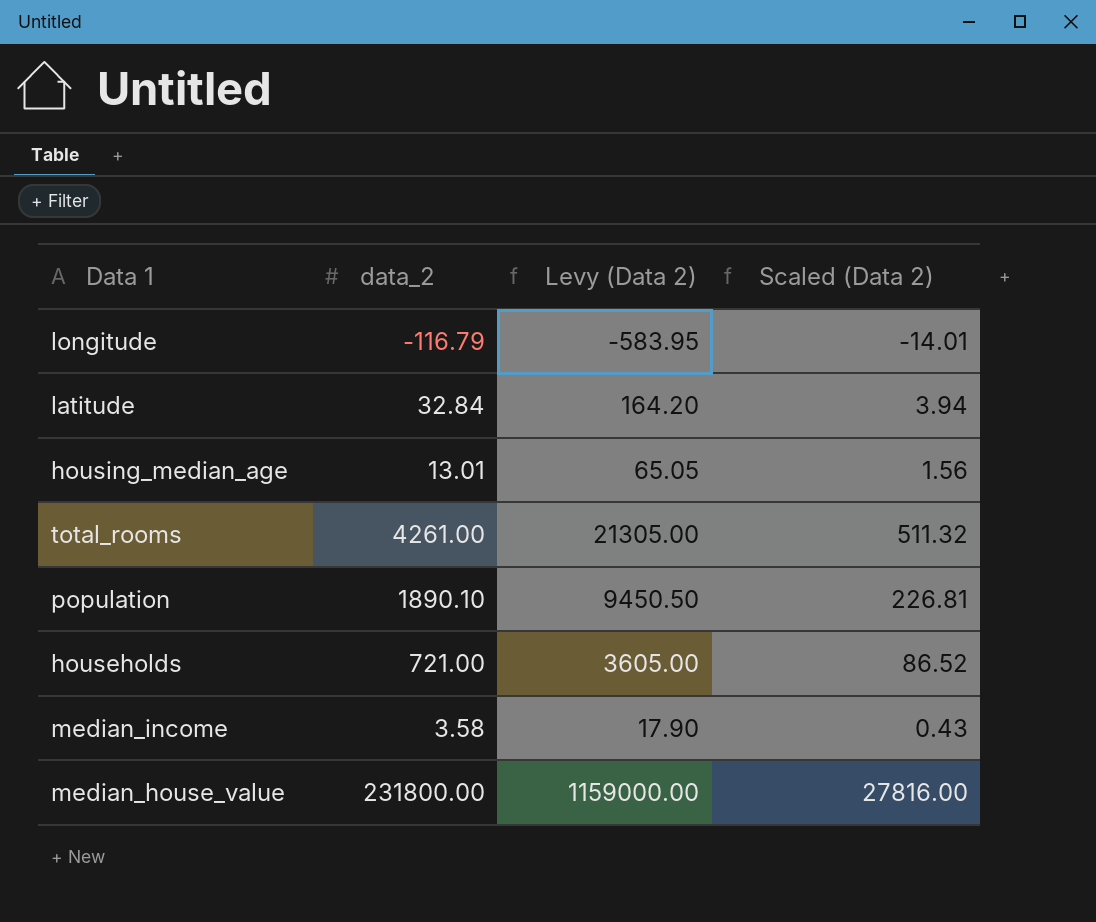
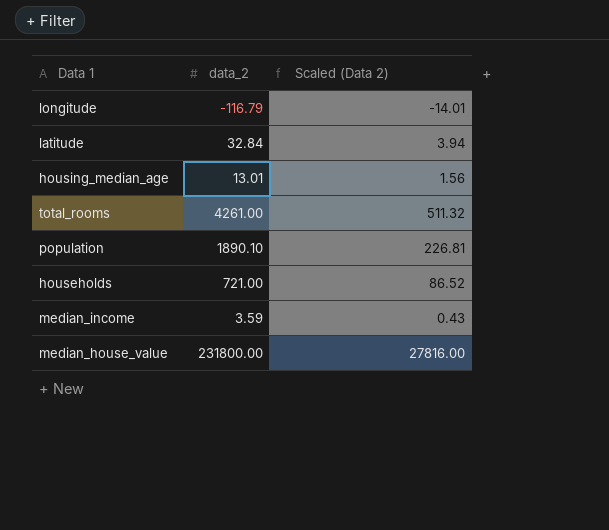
column Levy (Data 2) | formula: [data_2] * 5 -> none
median_income | data_2: 3.58 -> 3.59

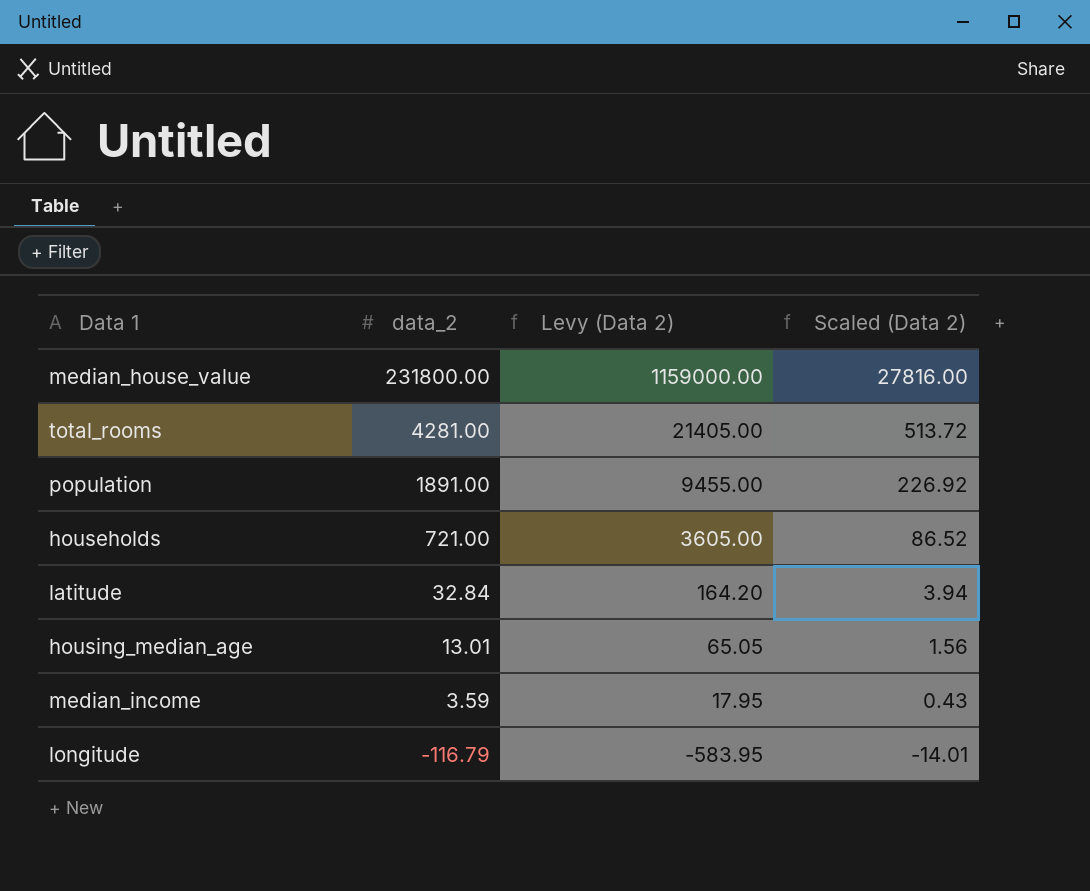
row order: none -> data_2 descending
column Levy (Data 2) | formula: none -> [data_2] * 5
total_rooms | data_2: 4261.00 -> 4281.00
total_rooms | Scaled (Data 2): 511.32 -> 513.72
population | data_2: 1890.10 -> 1891.00
population | Scaled (Data 2): 226.81 -> 226.92

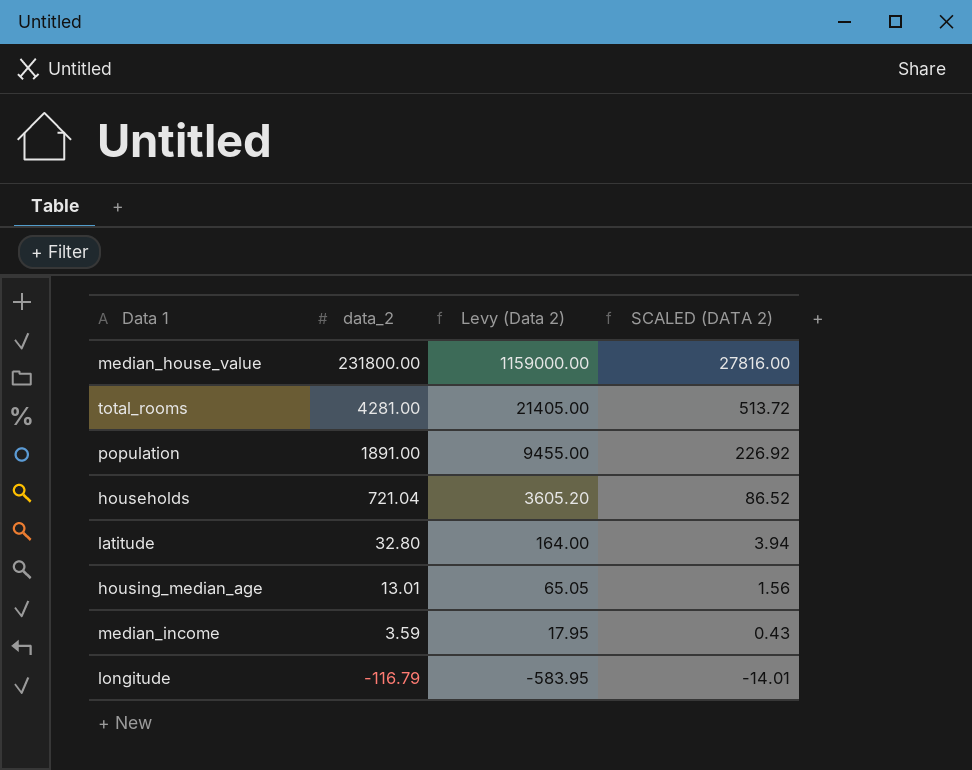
column name: Scaled (Data 2) -> SCALED (DATA 2)
households | data_2: 721.00 -> 721.04
households | Levy (Data 2): 3605.00 -> 3605.20
latitude | data_2: 32.84 -> 32.80
latitude | Levy (Data 2): 164.20 -> 164.00

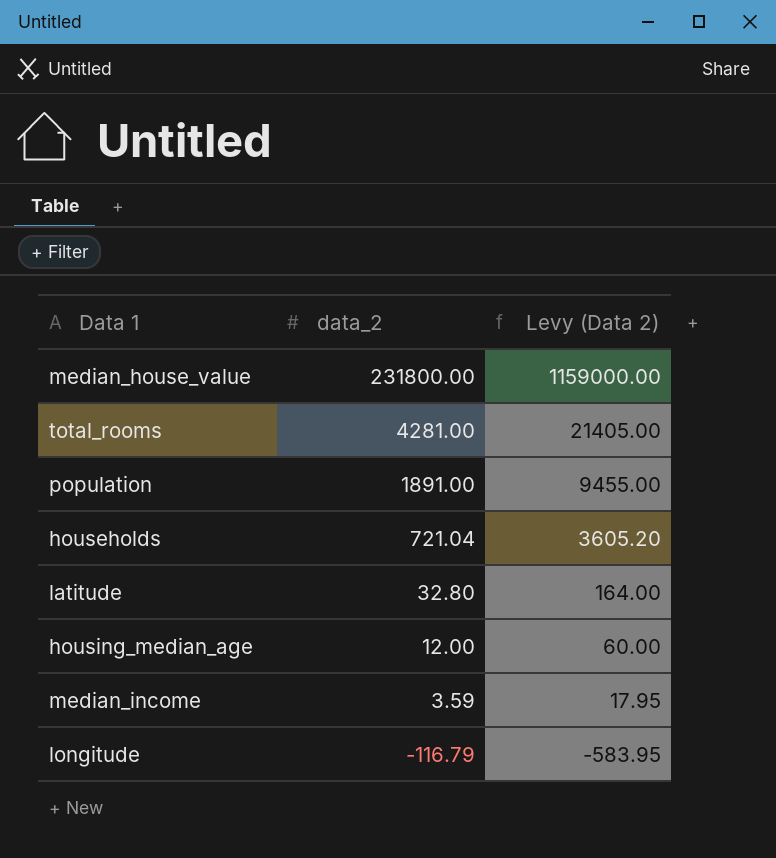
column SCALED (DATA 2) | formula: [data_2] * 0.12 -> none
housing_median_age | data_2: 13.01 -> 12.00
housing_median_age | Levy (Data 2): 65.05 -> 60.00

